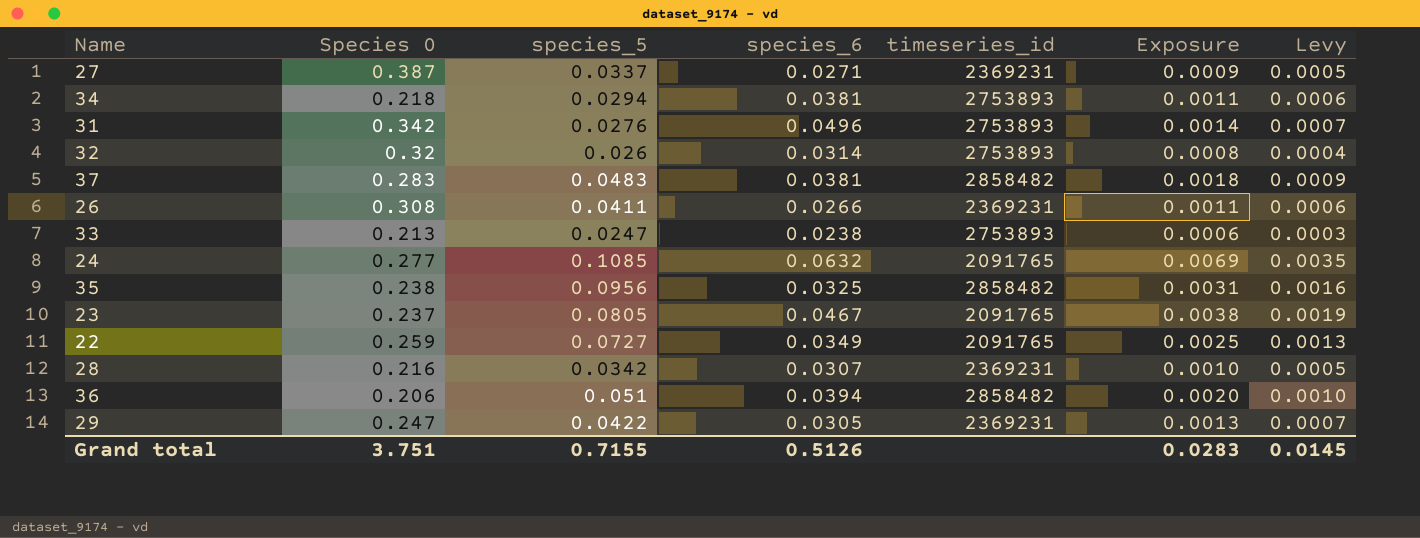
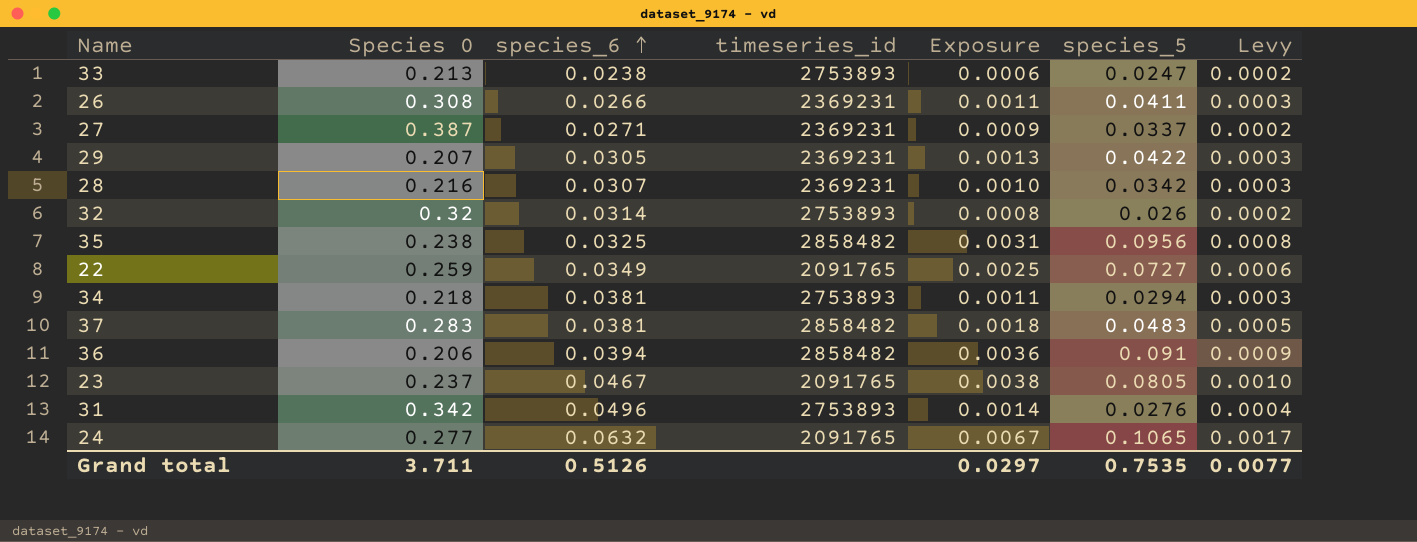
row order: none -> species_6 ascending
column species_5 | position: 3 -> 6
column Levy | formula: [Exposure] * 0.5 -> [Exposure] * 0.25
29 | Species 0: 0.247 -> 0.207
36 | Exposure: 0.0020 -> 0.0036
36 | species_5: 0.051 -> 0.091
24 | Exposure: 0.0069 -> 0.0067
24 | species_5: 0.1085 -> 0.1065
Grand total | Species 0: 3.751 -> 3.711
Grand total | Exposure: 0.0283 -> 0.0297
Grand total | species_5: 0.7155 -> 0.7535
Grand total | Levy: 0.0145 -> 0.0077

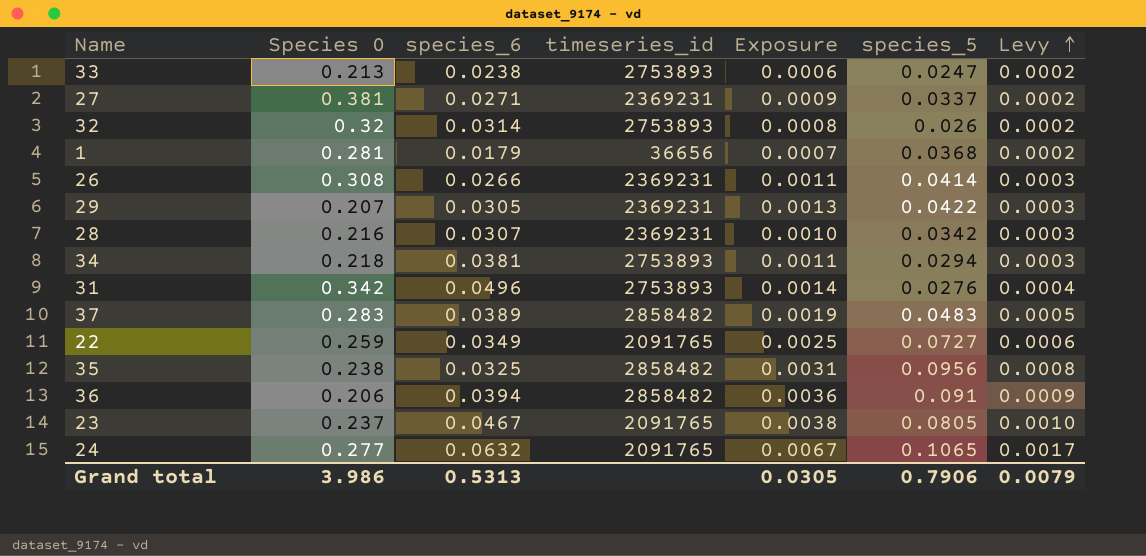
row order: species_6 ascending -> Levy ascending
27 | Species 0: 0.387 -> 0.381
row 1: none -> 0.281 | 0.0179 | 36656 | 0.0007 | 0.0368 | 0.0002
26 | species_5: 0.0411 -> 0.0414
37 | species_6: 0.0381 -> 0.0389
37 | Exposure: 0.0018 -> 0.0019
Grand total | Species 0: 3.711 -> 3.986
Grand total | species_6: 0.5126 -> 0.5313
Grand total | Exposure: 0.0297 -> 0.0305
Grand total | species_5: 0.7535 -> 0.7906
Grand total | Levy: 0.0077 -> 0.0079

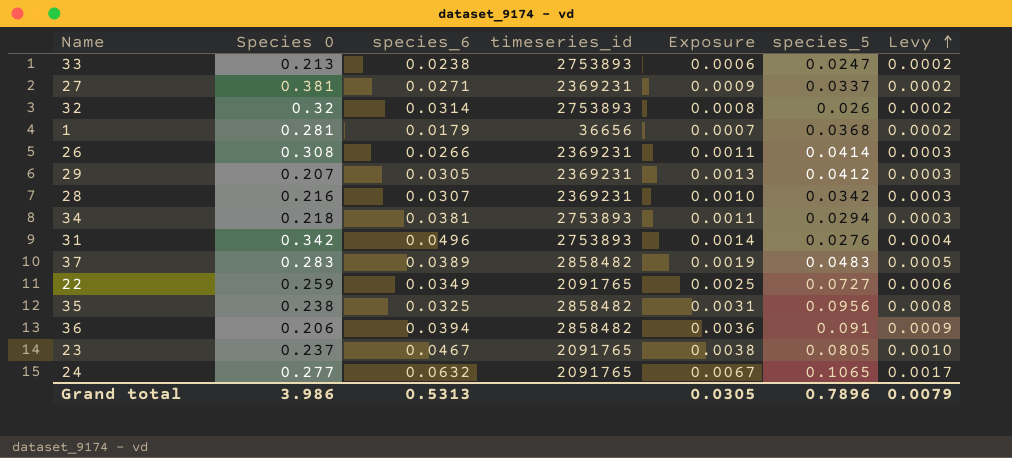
29 | species_5: 0.0422 -> 0.0412
Grand total | species_5: 0.7906 -> 0.7896

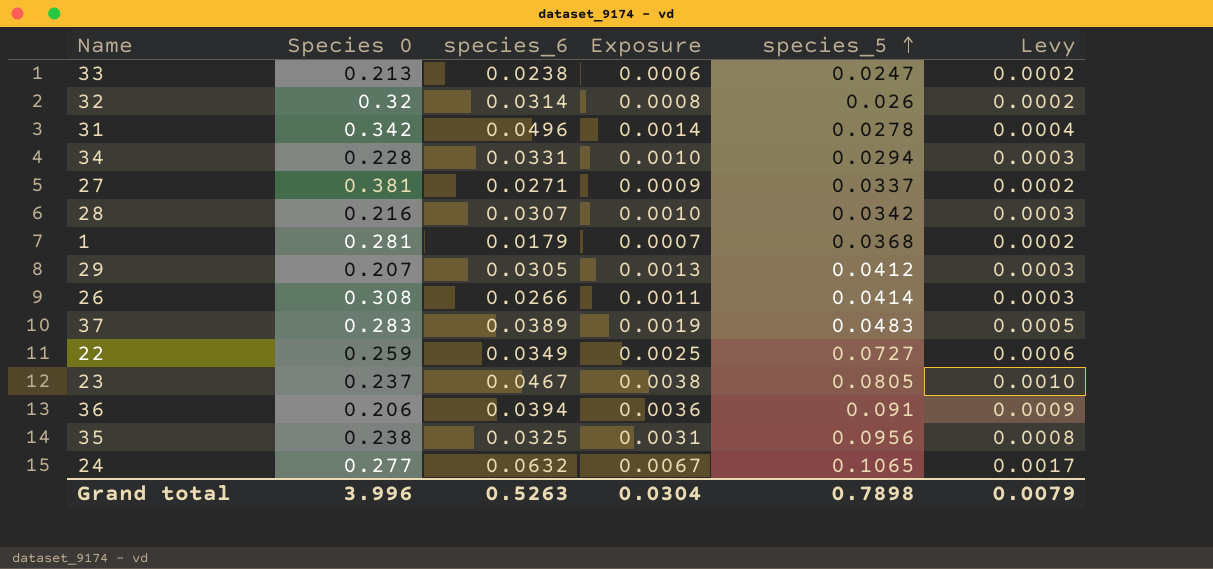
row order: Levy ascending -> species_5 ascending
column timeseries_id | position: 4 -> none
31 | species_5: 0.0276 -> 0.0278
34 | Species 0: 0.218 -> 0.228
34 | species_6: 0.0381 -> 0.0331
34 | Exposure: 0.0011 -> 0.0010
Grand total | Species 0: 3.986 -> 3.996
Grand total | species_6: 0.5313 -> 0.5263
Grand total | Exposure: 0.0305 -> 0.0304
Grand total | species_5: 0.7896 -> 0.7898

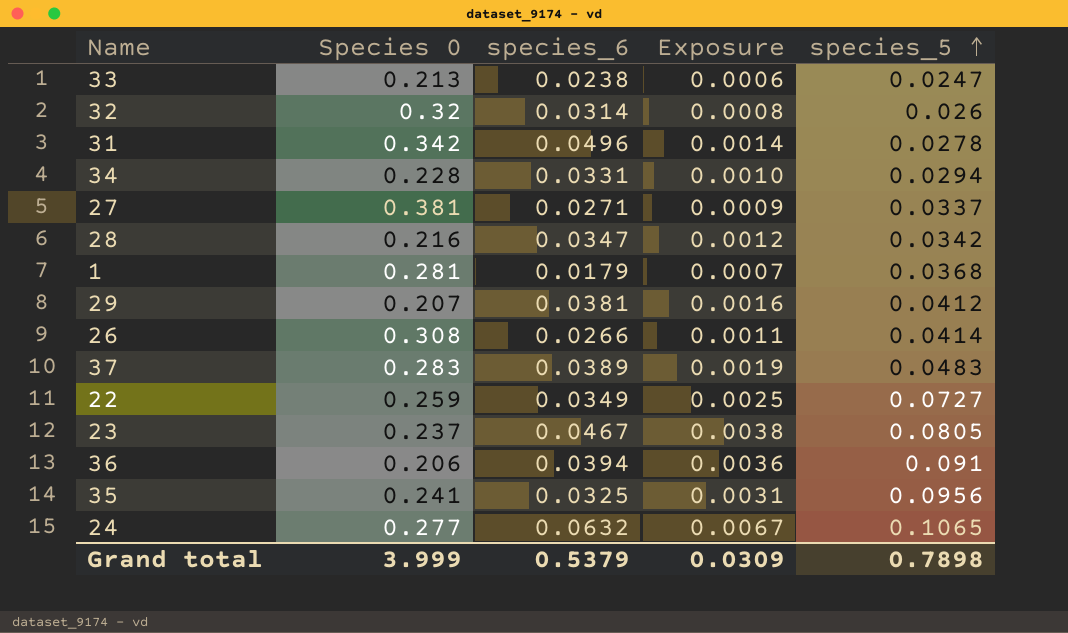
column Levy | formula: [Exposure] * 0.25 -> none
28 | species_6: 0.0307 -> 0.0347
28 | Exposure: 0.0010 -> 0.0012
29 | species_6: 0.0305 -> 0.0381
29 | Exposure: 0.0013 -> 0.0016
35 | Species 0: 0.238 -> 0.241
Grand total | Species 0: 3.996 -> 3.999
Grand total | species_6: 0.5263 -> 0.5379
Grand total | Exposure: 0.0304 -> 0.0309

